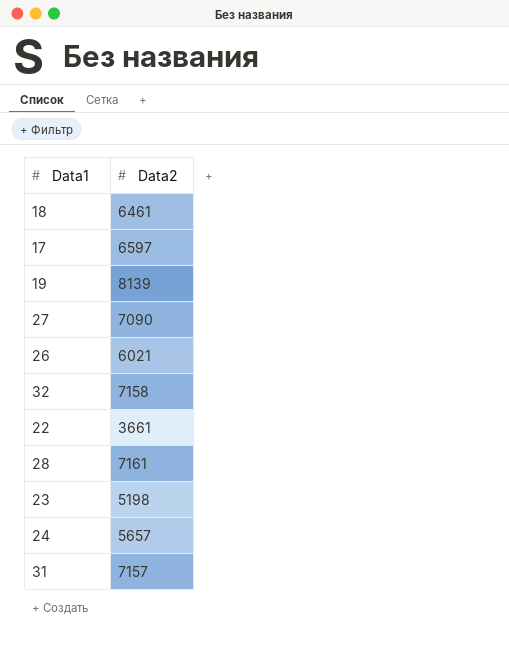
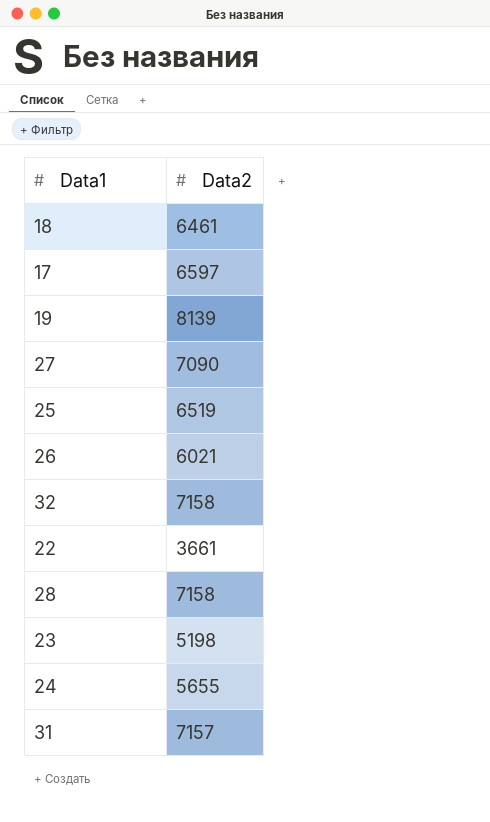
row 25: none -> 6519
28 | Data2: 7161 -> 7158
24 | Data2: 5657 -> 5655

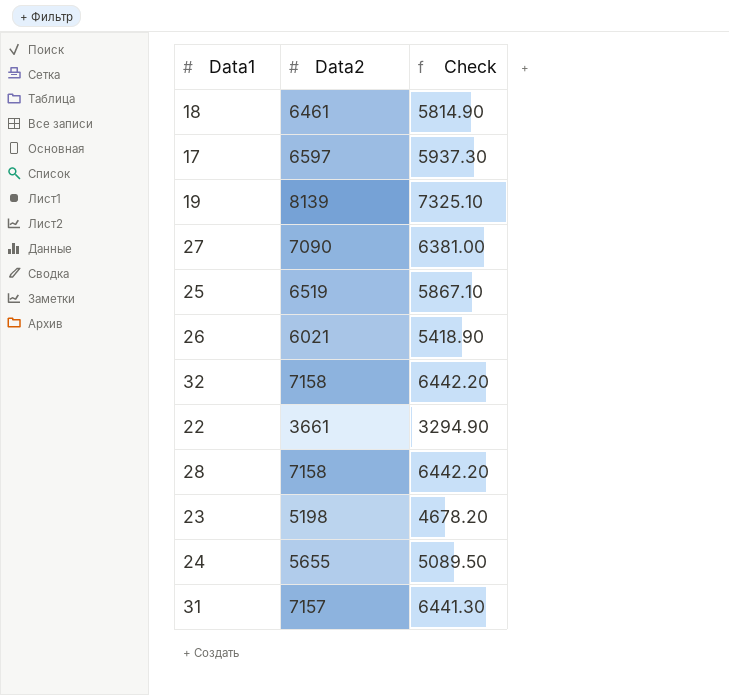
column Check | formula: none -> [Data2] * 0.9

